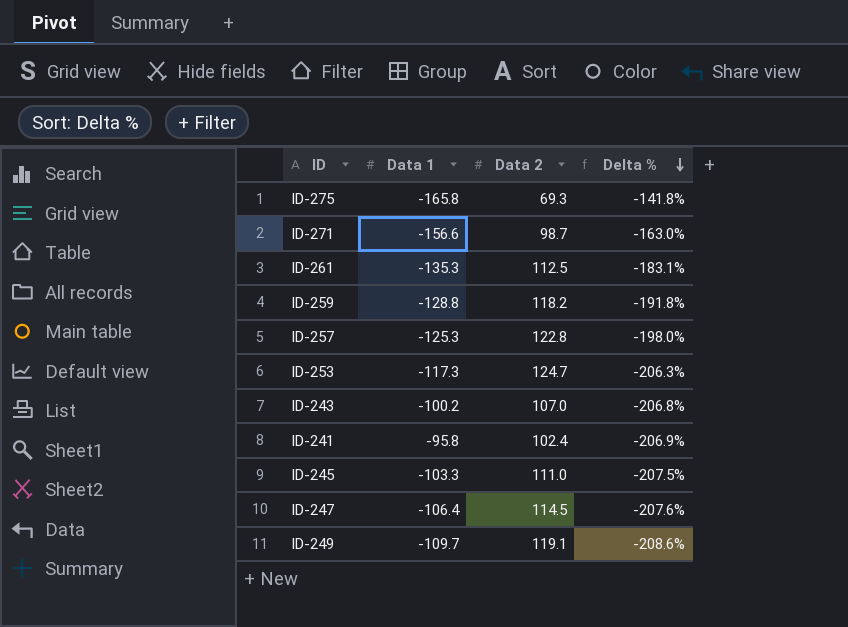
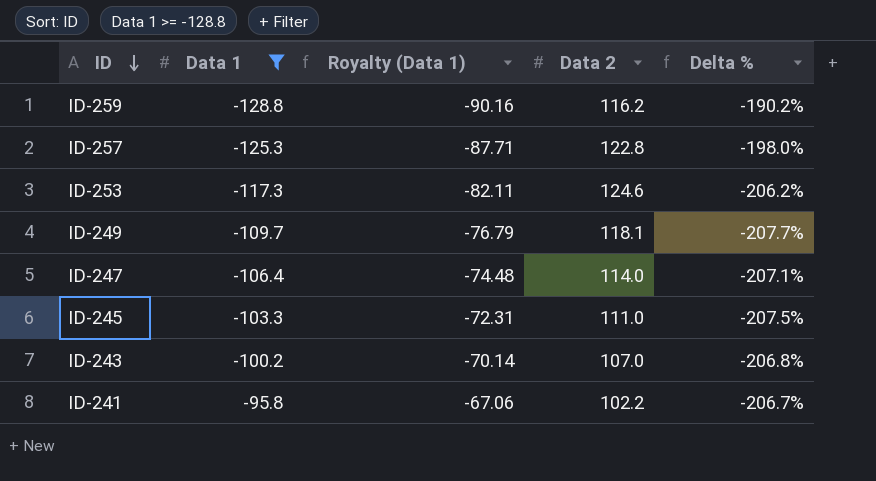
filter: none -> Data 1 >= -128.8
row order: Delta % descending -> ID descending
column Royalty (Data 1) | formula: none -> [Data 1] * 0.7
ID-259 | Data 2: 118.2 -> 116.2
ID-259 | Delta %: -191.8% -> -190.2%
ID-253 | Data 2: 124.7 -> 124.6
ID-253 | Delta %: -206.3% -> -206.2%
ID-249 | Data 2: 119.1 -> 118.1
ID-249 | Delta %: -208.6% -> -207.7%
ID-247 | Data 2: 114.5 -> 114.0
ID-247 | Delta %: -207.6% -> -207.1%
ID-241 | Data 2: 102.4 -> 102.2
ID-241 | Delta %: -206.9% -> -206.7%

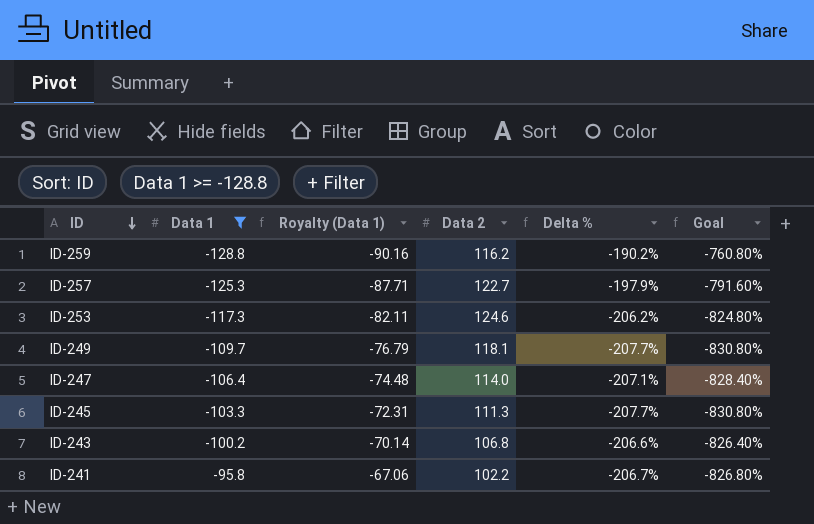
column Goal | formula: none -> [Delta %] * 4
ID-257 | Data 2: 122.8 -> 122.7
ID-257 | Delta %: -198.0% -> -197.9%
ID-245 | Data 2: 111.0 -> 111.3
ID-245 | Delta %: -207.5% -> -207.7%
ID-243 | Data 2: 107.0 -> 106.8
ID-243 | Delta %: -206.8% -> -206.6%

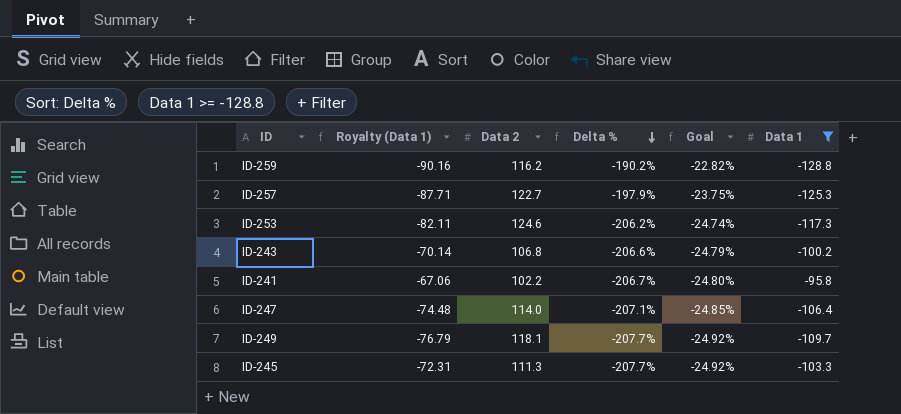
row order: ID descending -> Delta % descending
column Goal | formula: [Delta %] * 4 -> [Delta %] * 0.12
column Data 1 | position: 2 -> 6

